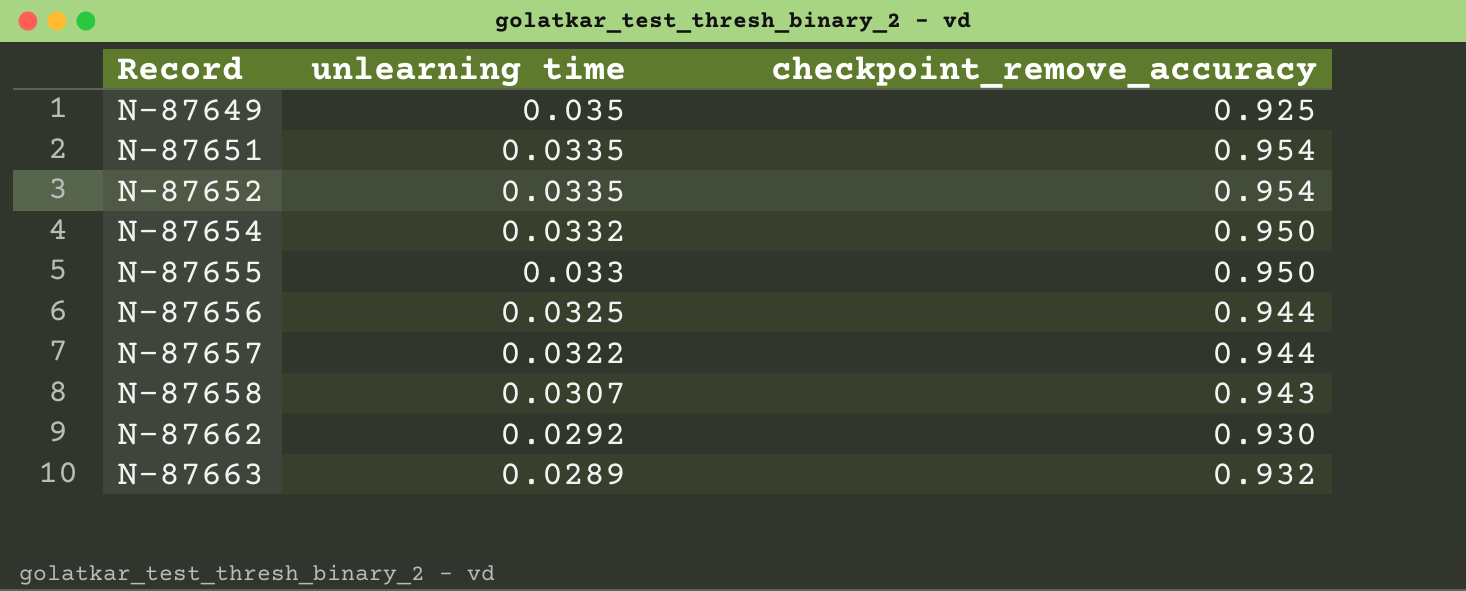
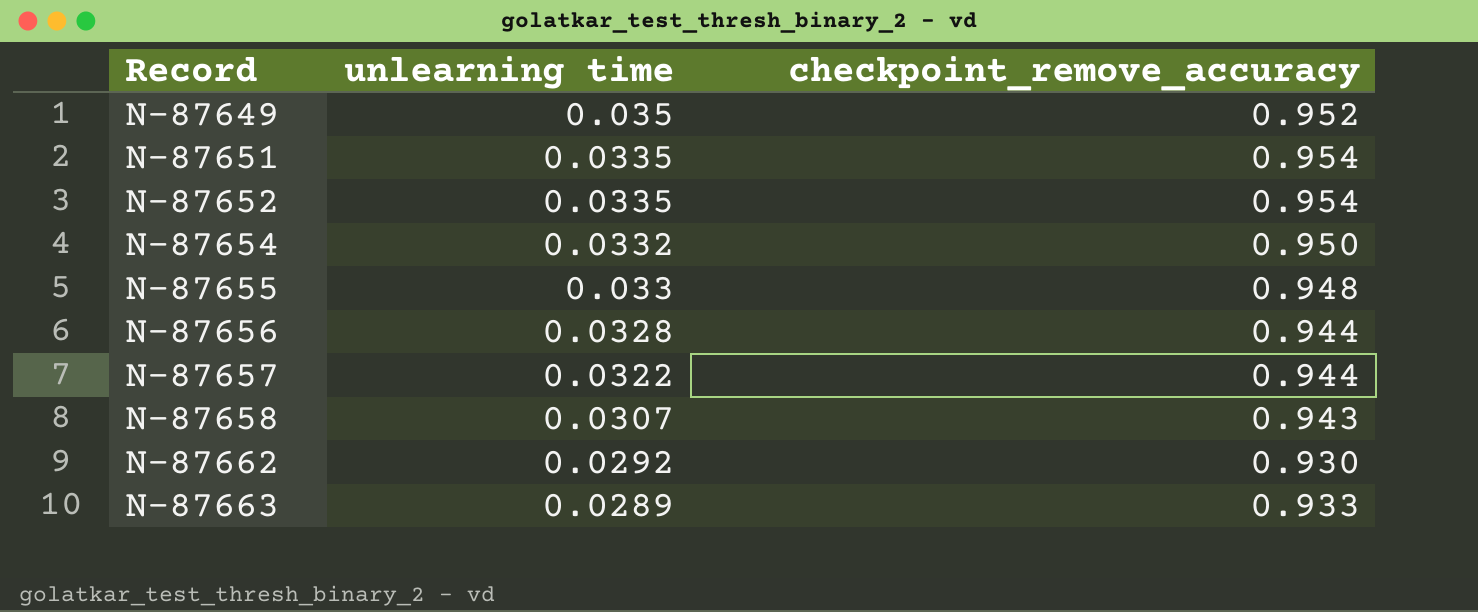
N-87649 | checkpoint_remove_accuracy: 0.925 -> 0.952
N-87655 | checkpoint_remove_accuracy: 0.950 -> 0.948
N-87656 | unlearning time: 0.0325 -> 0.0328
N-87663 | checkpoint_remove_accuracy: 0.932 -> 0.933

